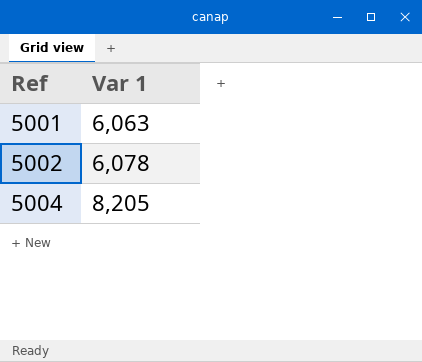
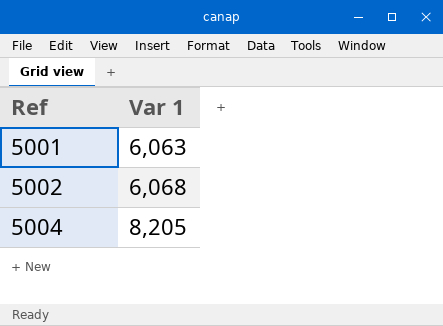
5002 | Var 1: 6,078 -> 6,068

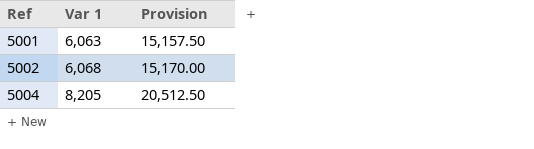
column Provision | formula: none -> [Var 1] * 2.5

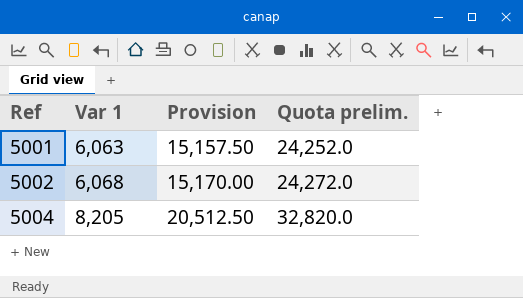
column Quota prelim. | formula: none -> [Var 1] * 4

